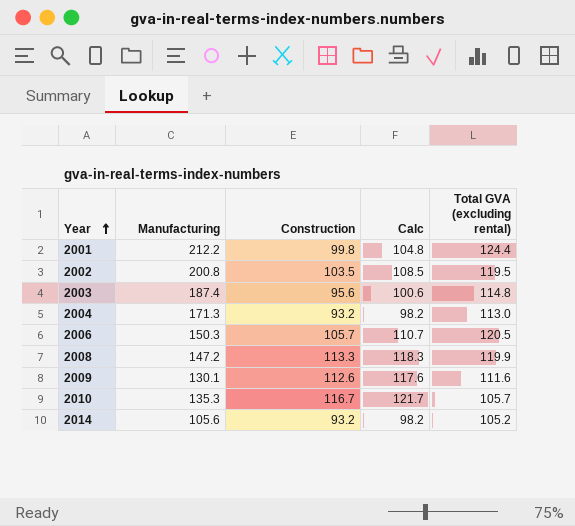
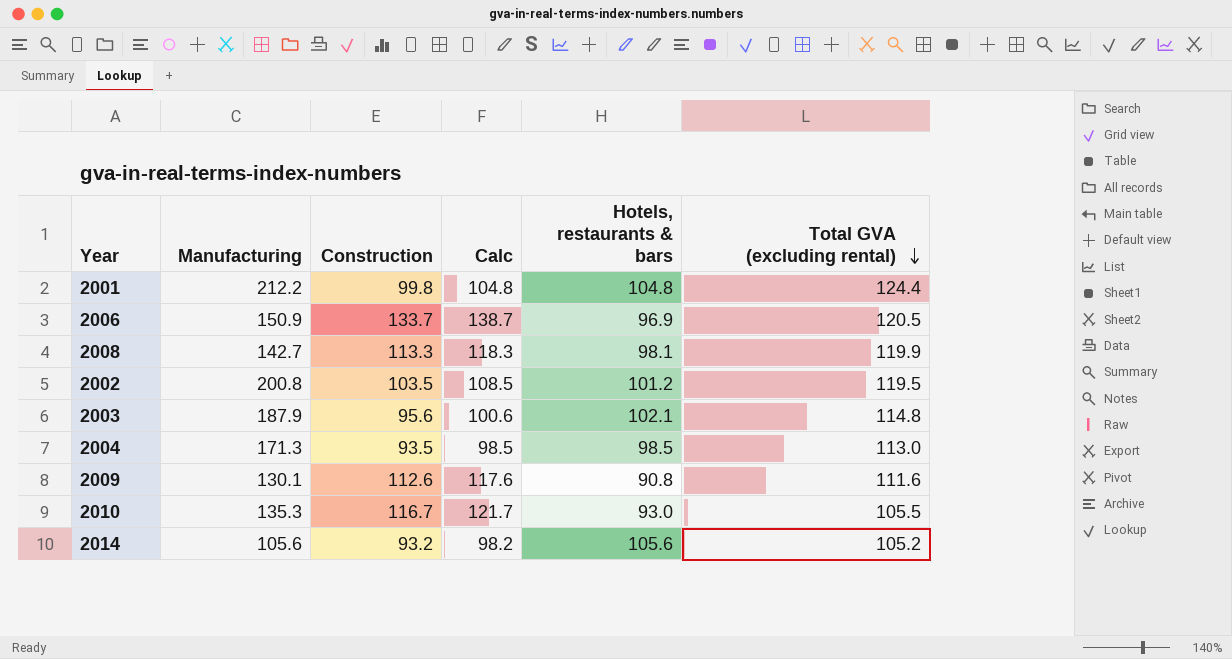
row order: Year ascending -> Total GVA (excluding rental) descending
column Hotels, restaurants & bars | position: none -> 5
2006 | Manufacturing: 150.3 -> 150.9
2006 | Construction: 105.7 -> 133.7
2006 | Calc: 110.7 -> 138.7
2008 | Manufacturing: 147.2 -> 142.7
2003 | Manufacturing: 187.4 -> 187.9
2004 | Construction: 93.2 -> 93.5
2004 | Calc: 98.2 -> 98.5
2010 | Total GVA (excluding rental): 105.7 -> 105.5

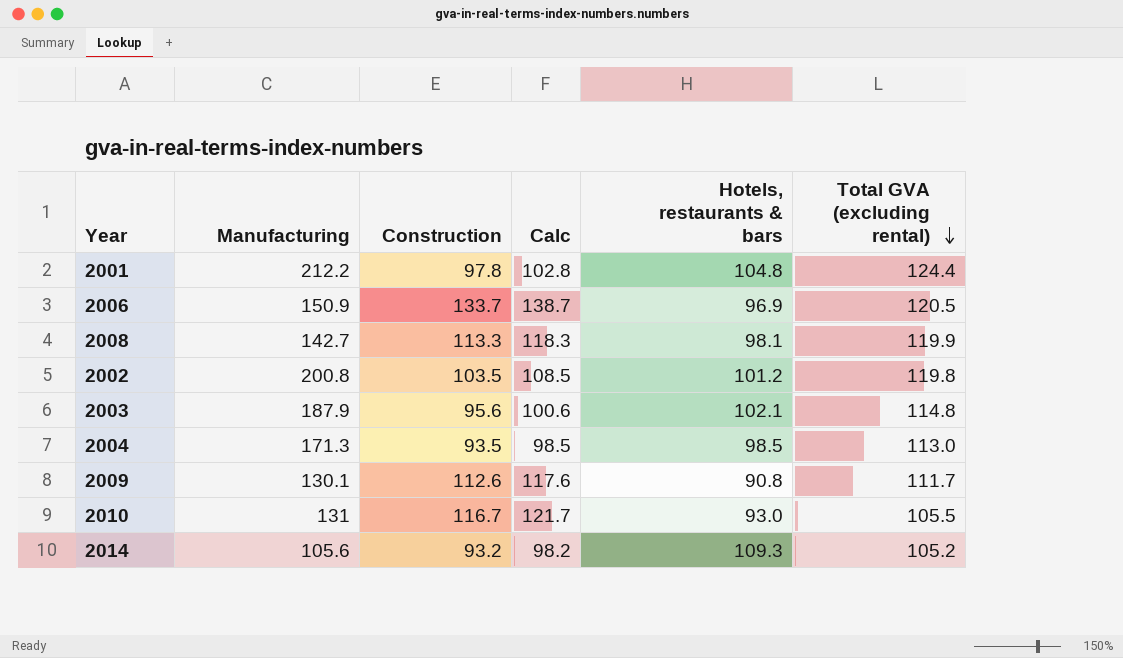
2001 | Construction: 99.8 -> 97.8
2001 | Calc: 104.8 -> 102.8
2002 | Total GVA (excluding rental): 119.5 -> 119.8
2009 | Total GVA (excluding rental): 111.6 -> 111.7
2010 | Manufacturing: 135.3 -> 131
2014 | Hotels, restaurants & bars: 105.6 -> 109.3

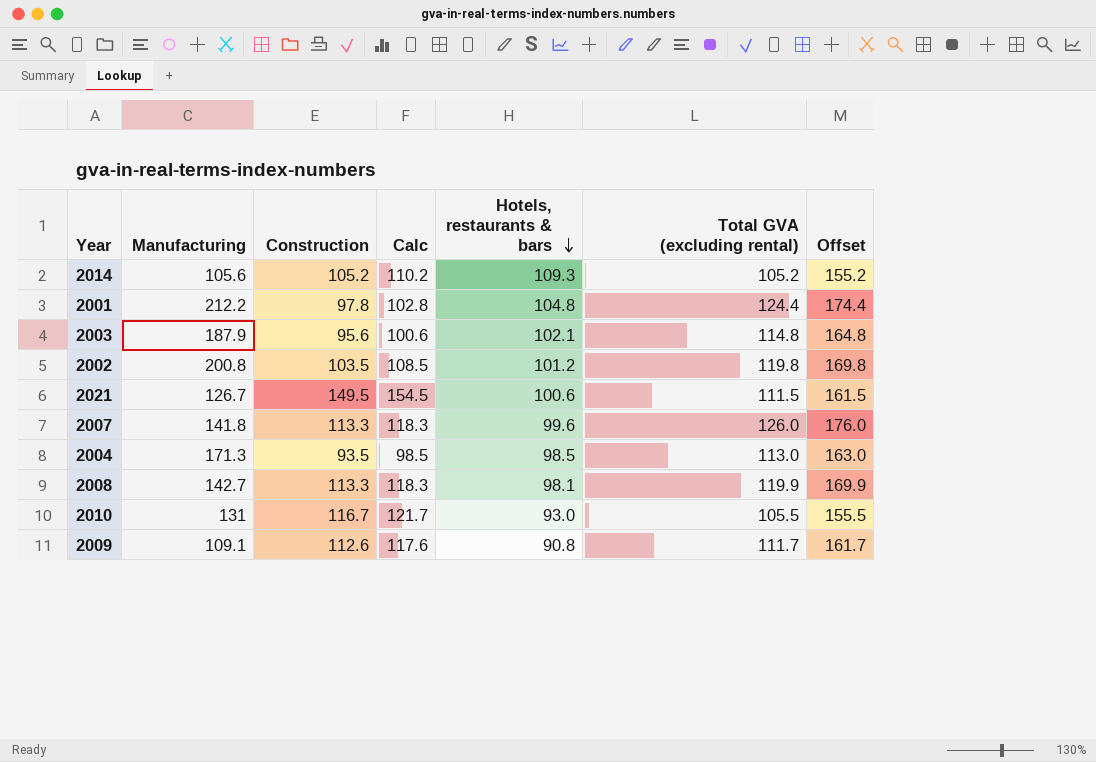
row order: Total GVA (excluding rental) descending -> Hotels, restaurants & bars descending
column Offset | formula: none -> [Total GVA (excluding rental)] + 50
row 2006: 150.9 | 133.7 | 138.7 | 96.9 | 120.5 -> none
2014 | Construction: 93.2 -> 105.2
2014 | Calc: 98.2 -> 110.2
row 2021: none -> 126.7 | 149.5 | 154.5 | 100.6 | 111.5 | 161.5
row 2007: none -> 141.8 | 113.3 | 118.3 | 99.6 | 126.0 | 176.0
2009 | Manufacturing: 130.1 -> 109.1

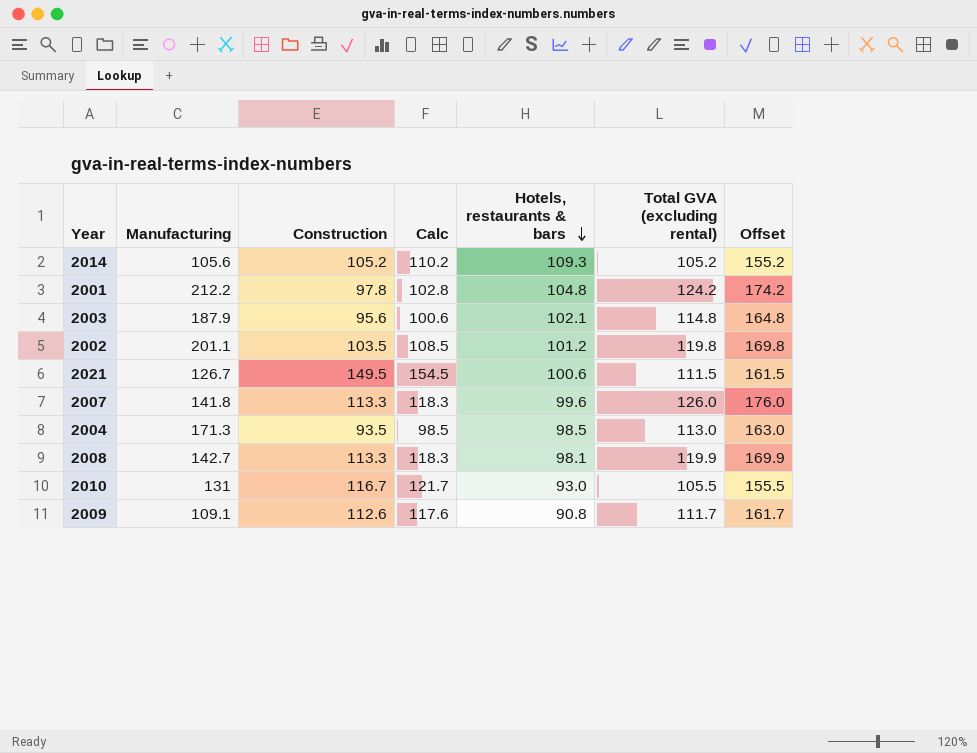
2001 | Total GVA (excluding rental): 124.4 -> 124.2
2001 | Offset: 174.4 -> 174.2
2002 | Manufacturing: 200.8 -> 201.1

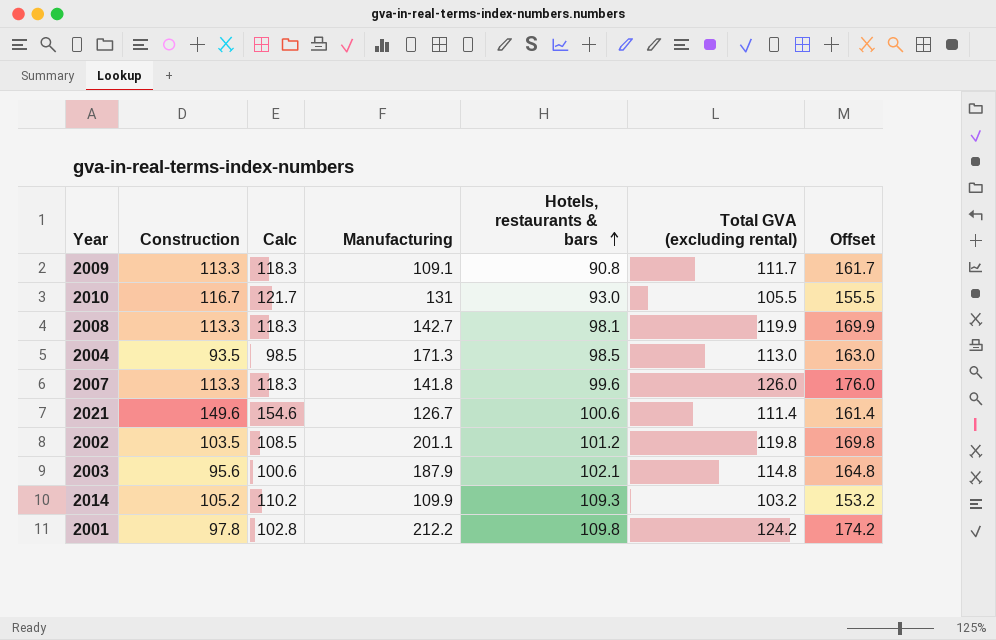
row order: Hotels, restaurants & bars descending -> Hotels, restaurants & bars ascending
column Manufacturing | position: 2 -> 4
2009 | Construction: 112.6 -> 113.3
2009 | Calc: 117.6 -> 118.3
2021 | Construction: 149.5 -> 149.6
2021 | Calc: 154.5 -> 154.6
2021 | Total GVA (excluding rental): 111.5 -> 111.4
2021 | Offset: 161.5 -> 161.4
2014 | Manufacturing: 105.6 -> 109.9
2014 | Total GVA (excluding rental): 105.2 -> 103.2
2014 | Offset: 155.2 -> 153.2
2001 | Hotels, restaurants & bars: 104.8 -> 109.8

